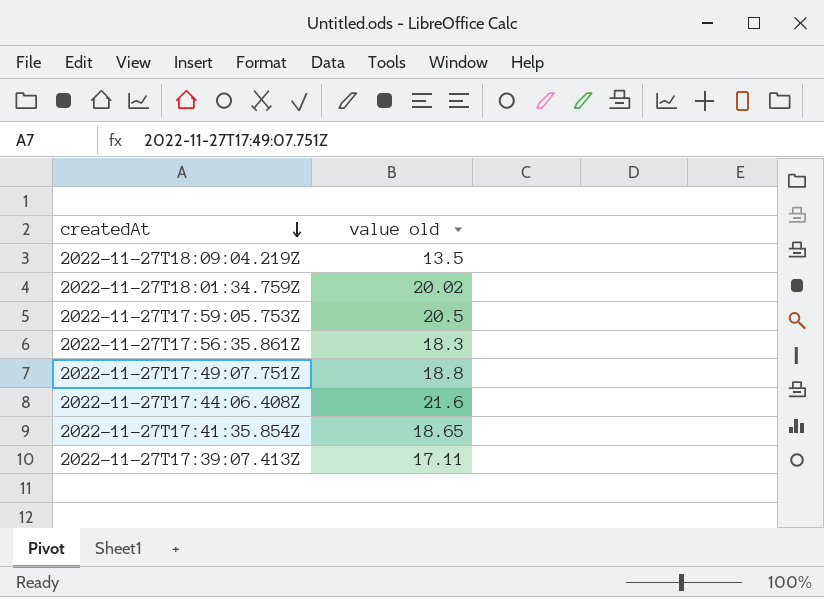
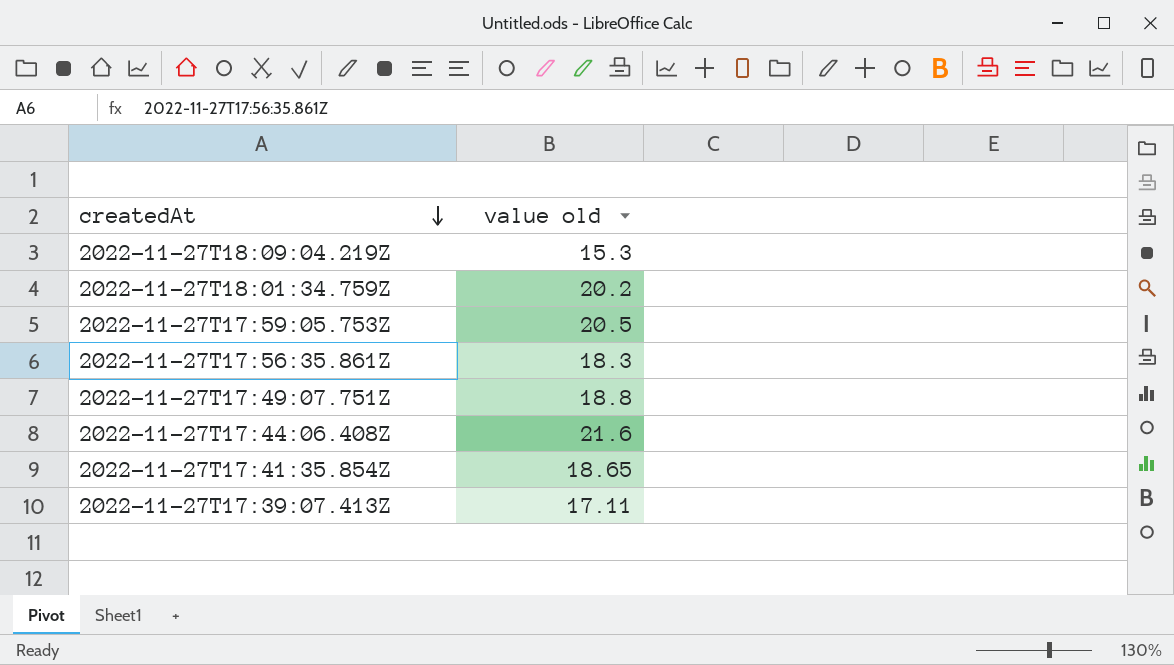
2022-11-27T18:09:04.219Z | value old: 13.5 -> 15.3
2022-11-27T18:01:34.759Z | value old: 20.02 -> 20.2

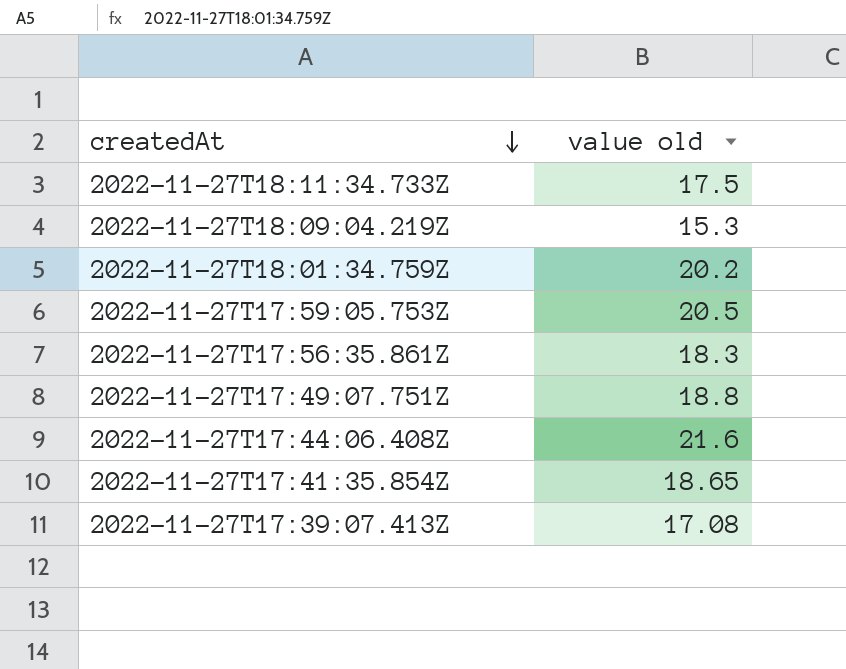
row 2022-11-27T18:11:34.733Z: none -> 17.5
2022-11-27T17:39:07.413Z | value old: 17.11 -> 17.08

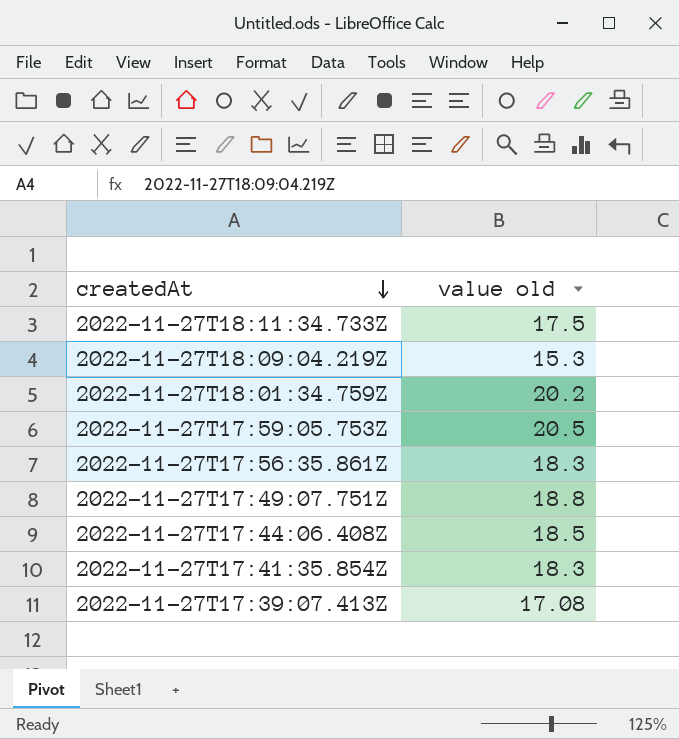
2022-11-27T17:44:06.408Z | value old: 21.6 -> 18.5
2022-11-27T17:41:35.854Z | value old: 18.65 -> 18.3

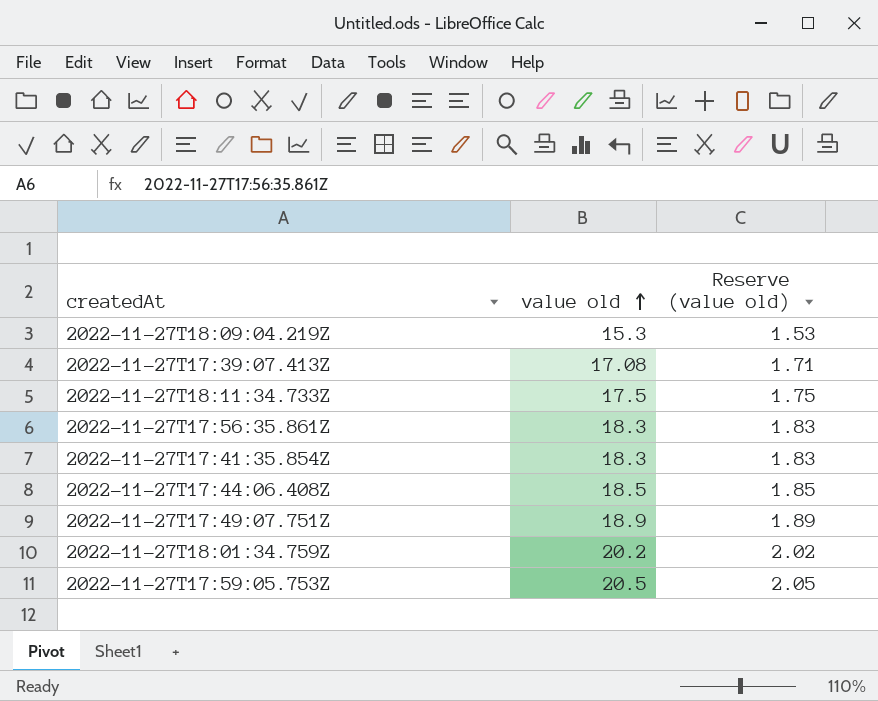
row order: createdAt descending -> value old ascending
column Reserve (value old) | formula: none -> [value old] * 0.1
2022-11-27T17:49:07.751Z | value old: 18.8 -> 18.9

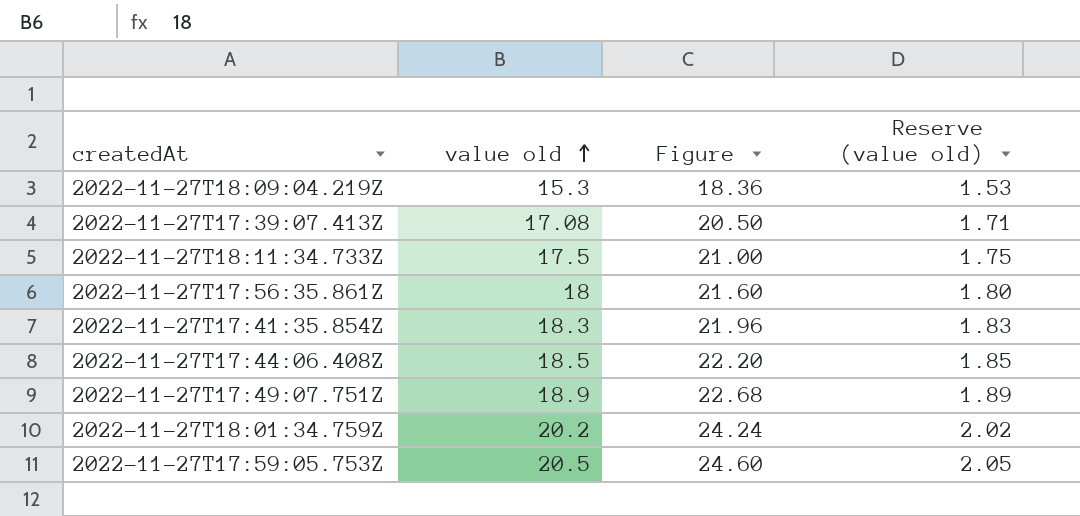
column Figure | formula: none -> [value old] * 1.2
2022-11-27T17:56:35.861Z | value old: 18.3 -> 18
2022-11-27T17:56:35.861Z | Reserve (value old): 1.83 -> 1.80

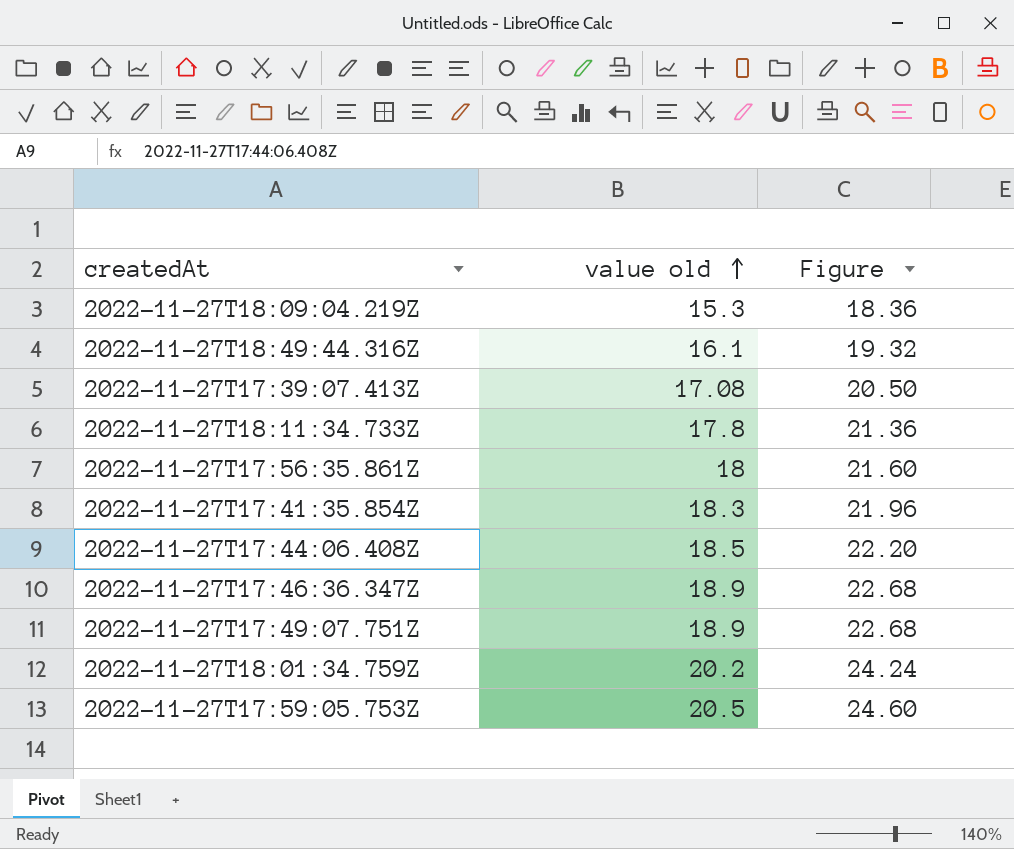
column Reserve (value old) | formula: [value old] * 0.1 -> none
row 2022-11-27T18:49:44.316Z: none -> 16.1 | 19.32
2022-11-27T18:11:34.733Z | value old: 17.5 -> 17.8
2022-11-27T18:11:34.733Z | Figure: 21.00 -> 21.36
row 2022-11-27T17:46:36.347Z: none -> 18.9 | 22.68

